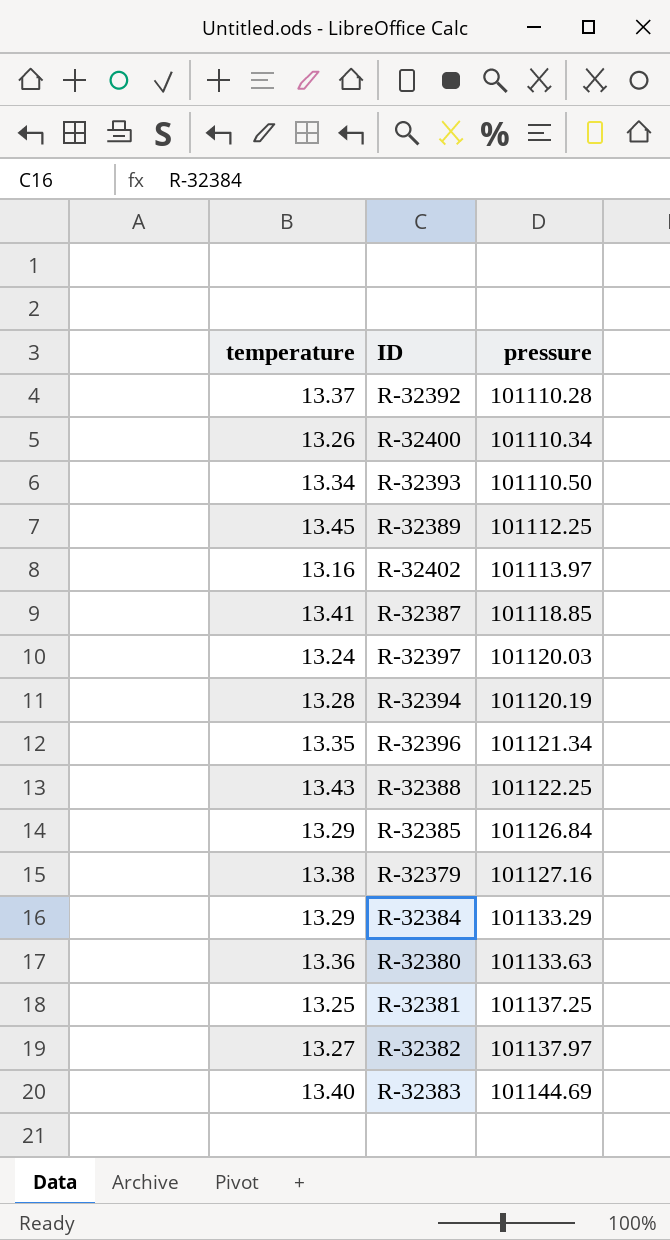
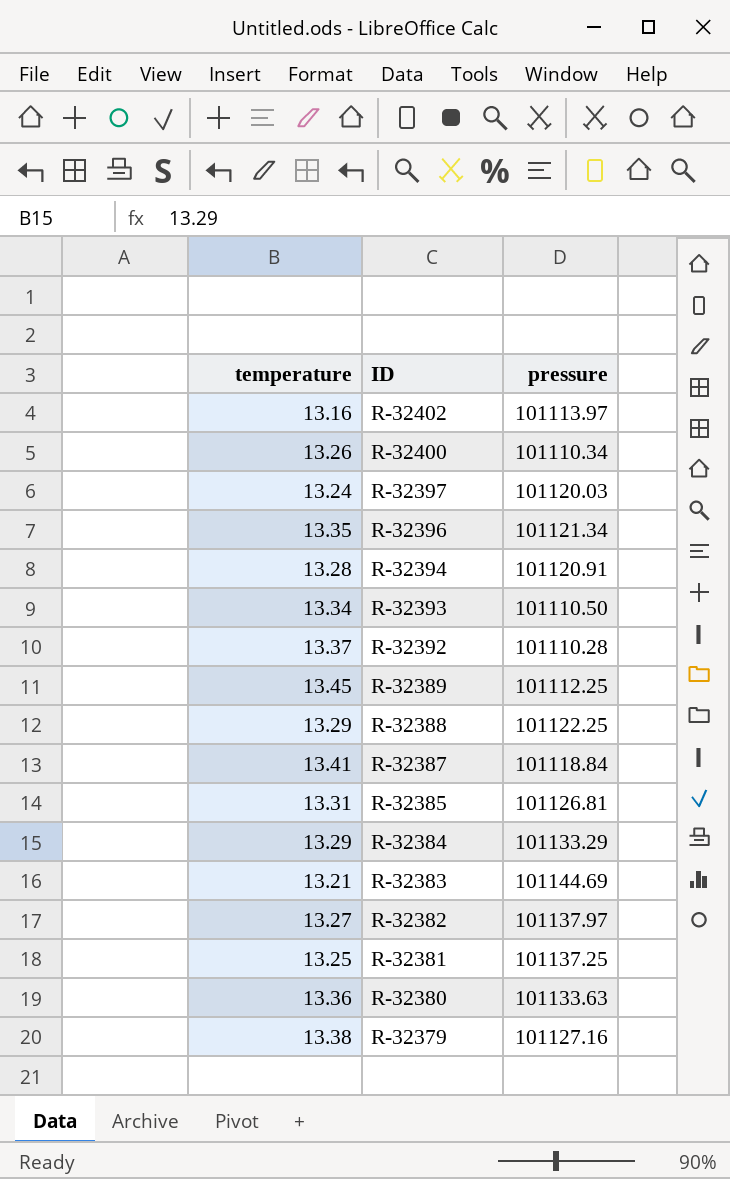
row order: pressure ascending -> ID descending
R-32394 | pressure: 101120.19 -> 101120.91
R-32388 | temperature: 13.43 -> 13.29
R-32387 | pressure: 101118.85 -> 101118.84
R-32385 | temperature: 13.29 -> 13.31
R-32385 | pressure: 101126.84 -> 101126.81
R-32383 | temperature: 13.40 -> 13.21

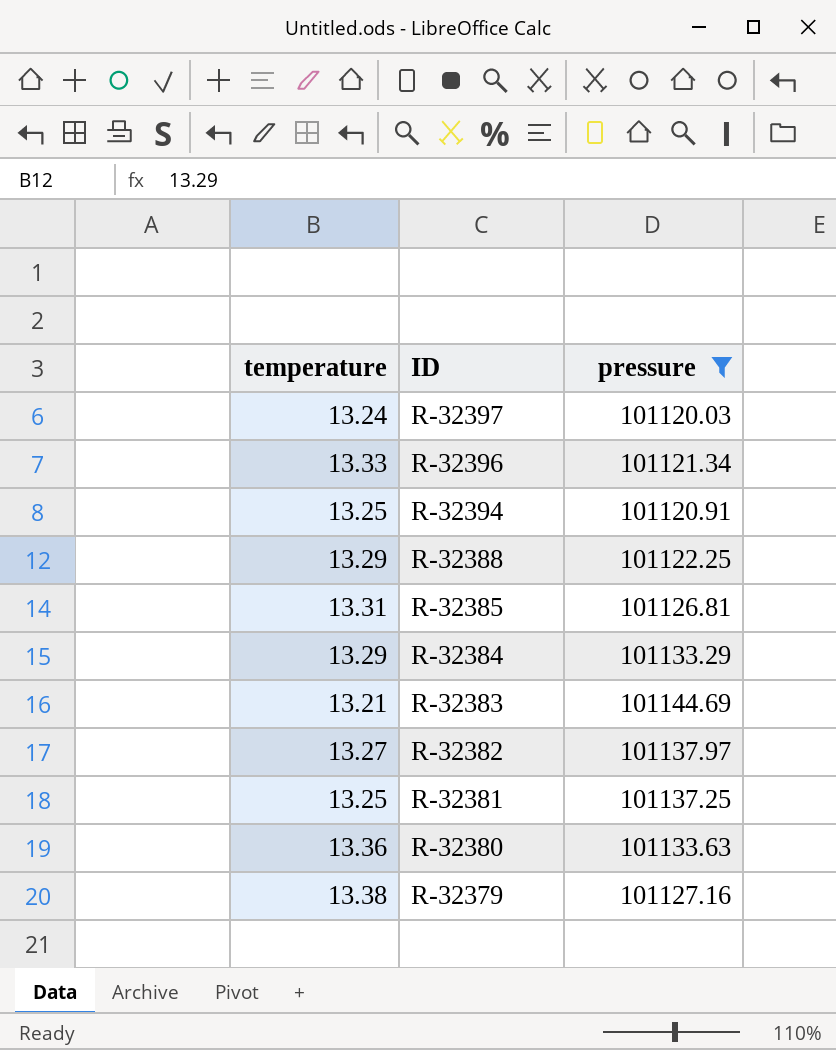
filter: none -> pressure >= 101120.03
R-32396 | temperature: 13.35 -> 13.33
R-32394 | temperature: 13.28 -> 13.25

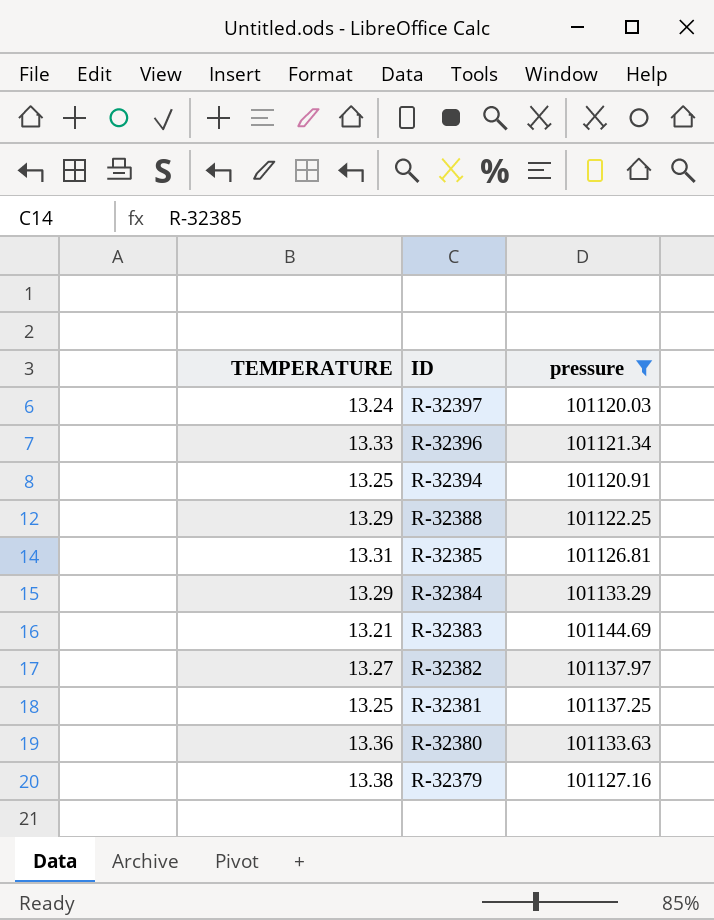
column name: temperature -> TEMPERATURE

